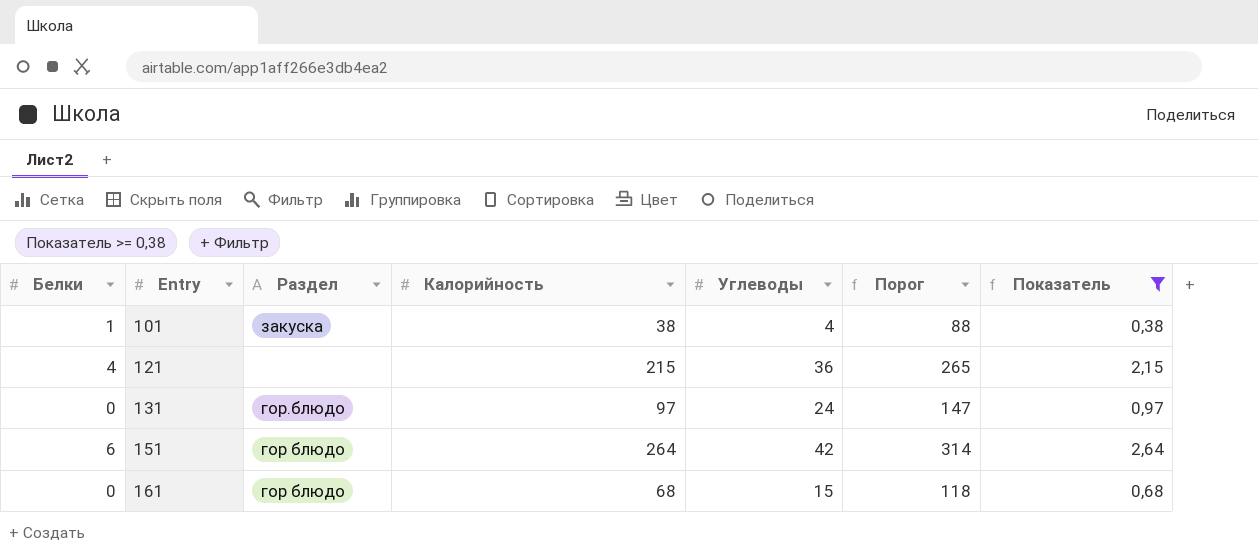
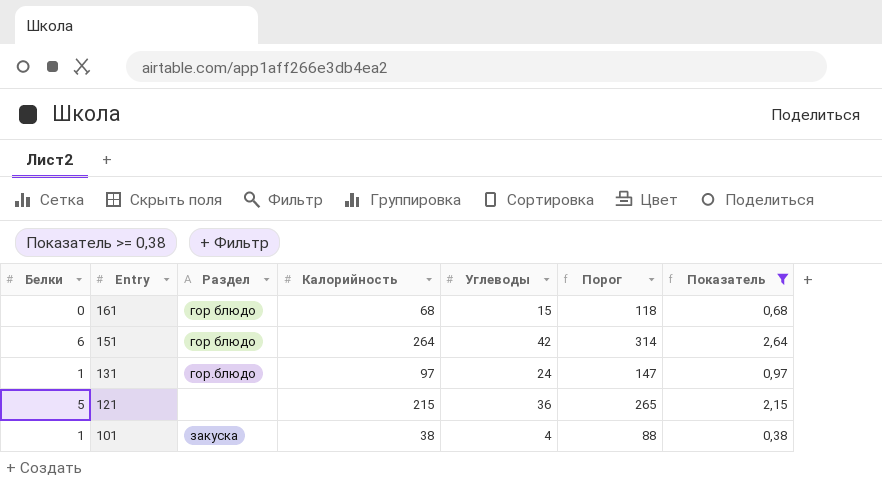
row order: Entry ascending -> Entry descending
131 | Белки: 0 -> 1
121 | Белки: 4 -> 5

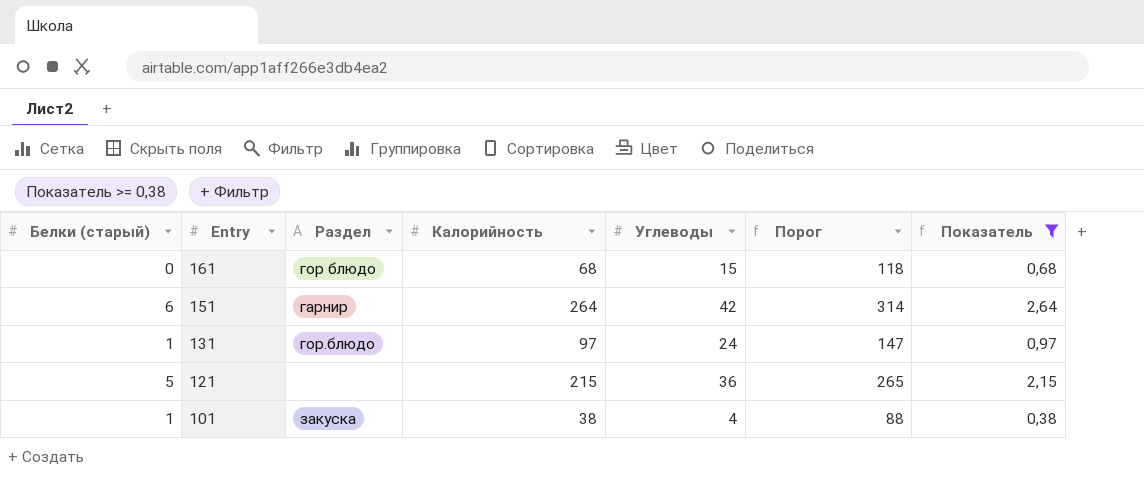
column name: Белки -> Белки (старый)
151 | Раздел: гор блюдо -> гарнир

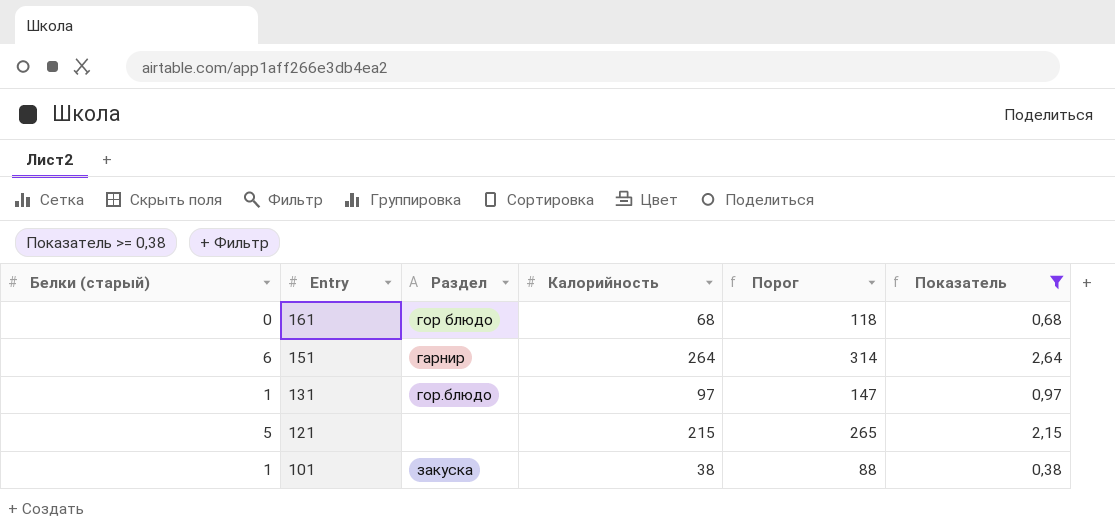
column Углеводы | position: 5 -> none

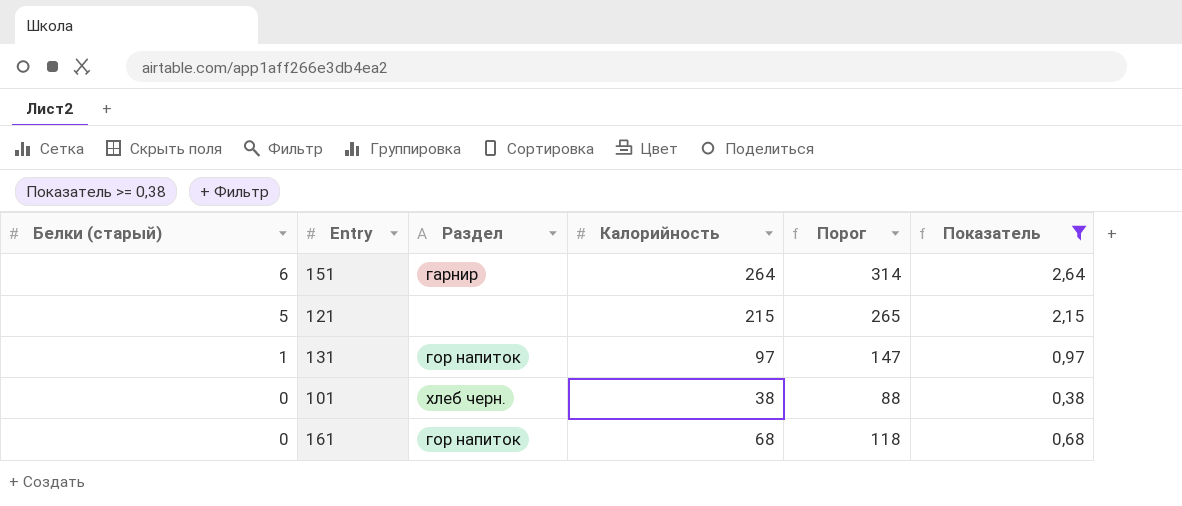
row order: Entry descending -> Белки (старый) descending
131 | Раздел: гор.блюдо -> гор напиток
101 | Белки (старый): 1 -> 0
101 | Раздел: закуска -> хлеб черн.
161 | Раздел: гор блюдо -> гор напиток

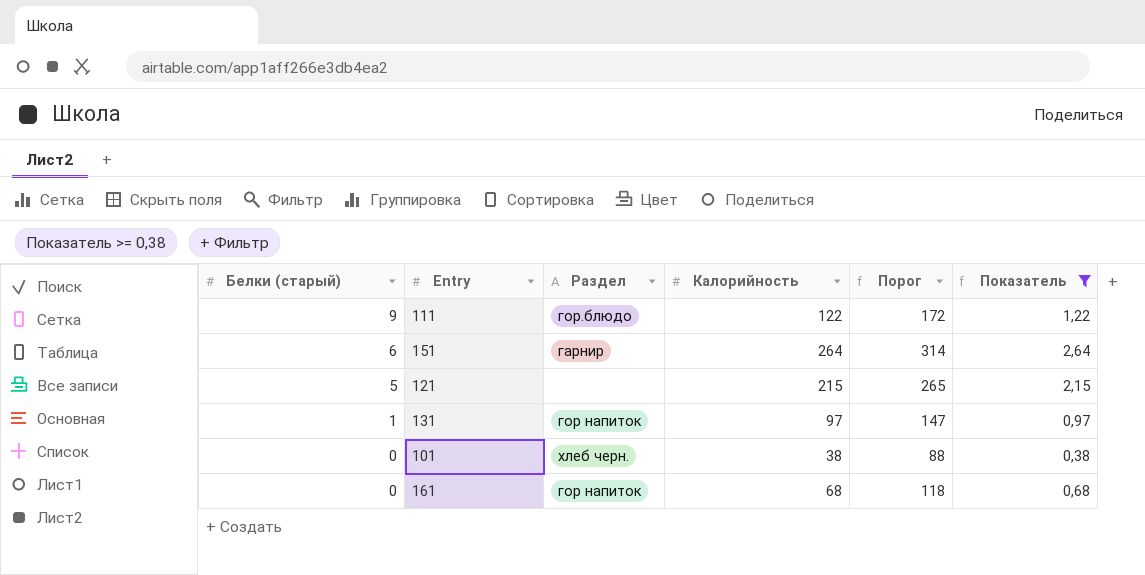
row 111: none -> 9 | гор.блюдо | 122 | 172 | 1,22

